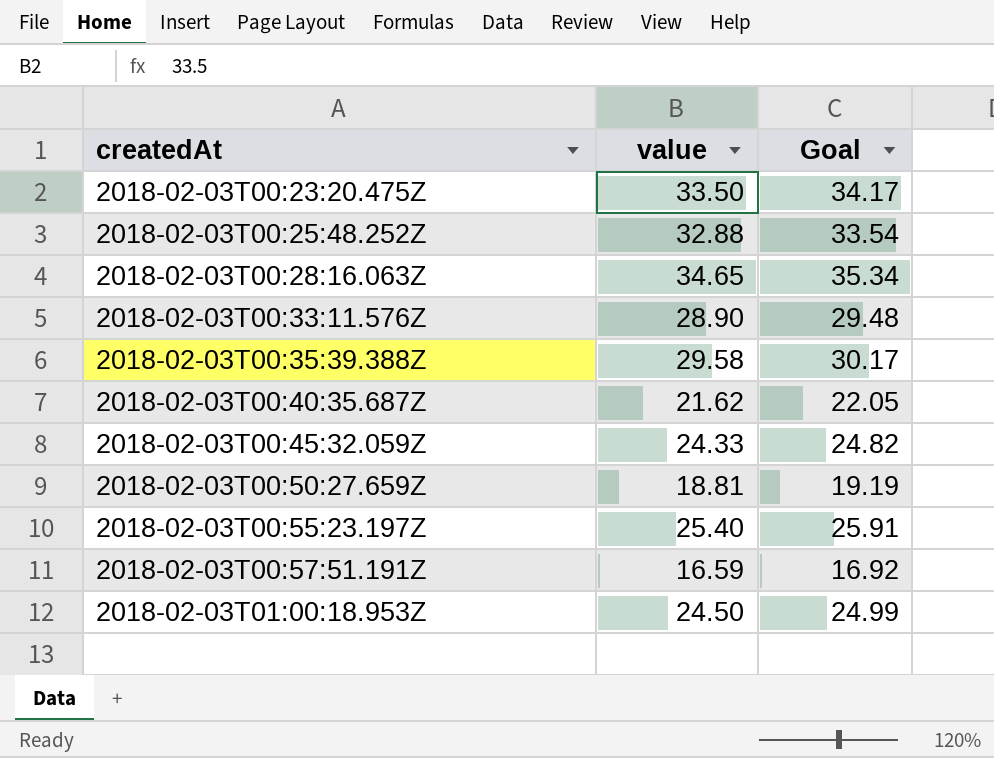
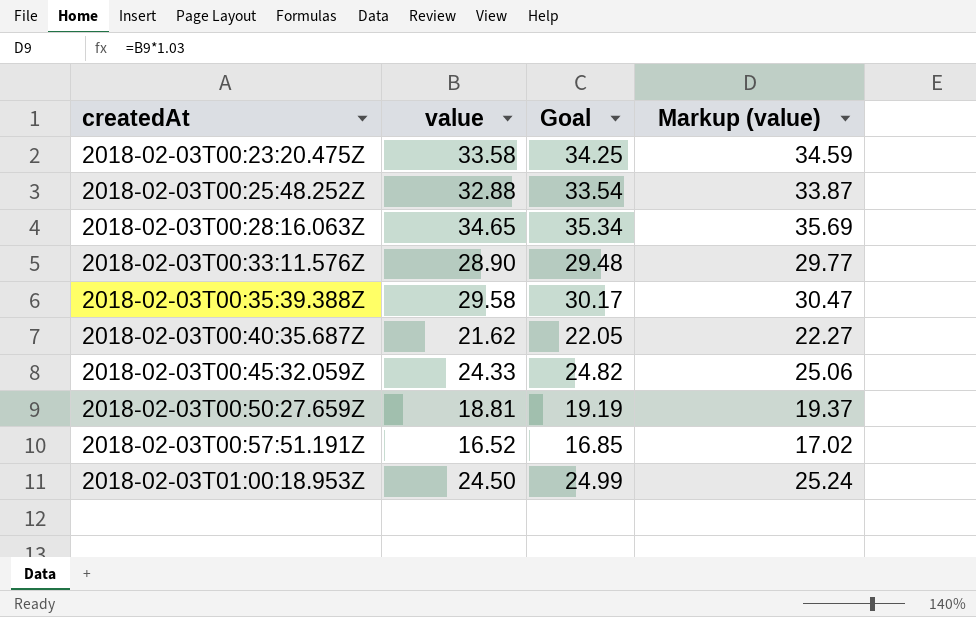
column Markup (value) | formula: none -> [value] * 1.03
row 2018-02-03T00:55:23.197Z: 25.40 | 25.91 -> none
2018-02-03T00:23:20.475Z | value: 33.50 -> 33.58
2018-02-03T00:23:20.475Z | Goal: 34.17 -> 34.25
2018-02-03T00:57:51.191Z | value: 16.59 -> 16.52
2018-02-03T00:57:51.191Z | Goal: 16.92 -> 16.85

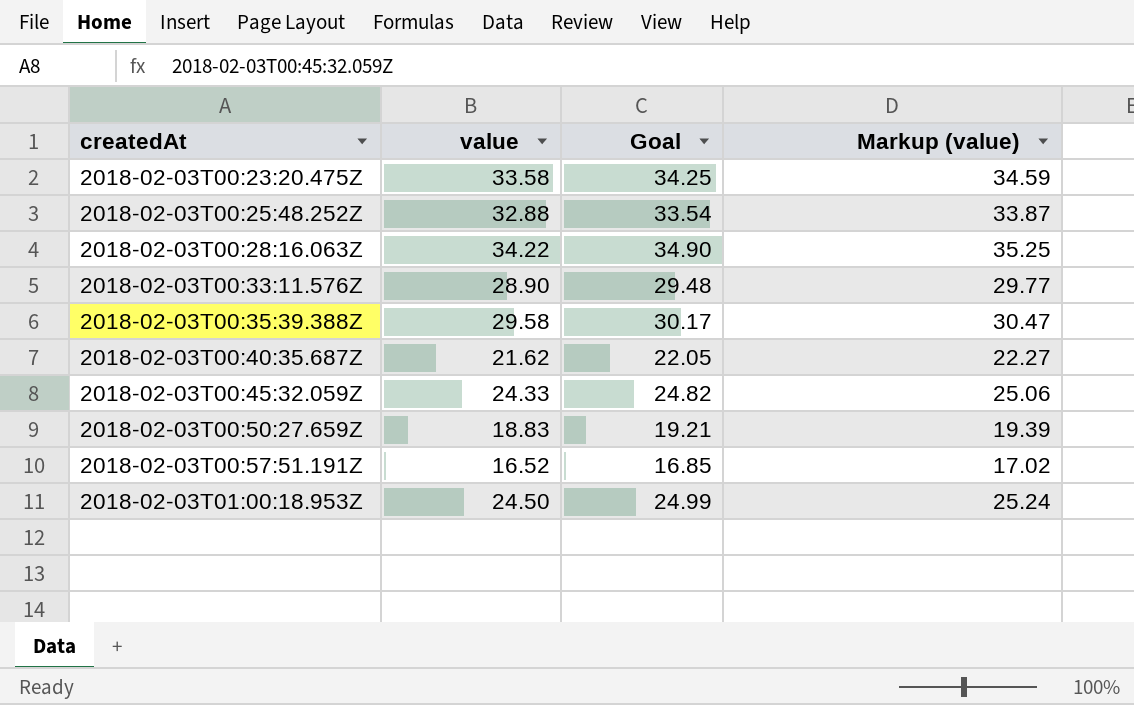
2018-02-03T00:28:16.063Z | value: 34.65 -> 34.22
2018-02-03T00:28:16.063Z | Goal: 35.34 -> 34.90
2018-02-03T00:28:16.063Z | Markup (value): 35.69 -> 35.25
2018-02-03T00:50:27.659Z | value: 18.81 -> 18.83
2018-02-03T00:50:27.659Z | Goal: 19.19 -> 19.21
2018-02-03T00:50:27.659Z | Markup (value): 19.37 -> 19.39

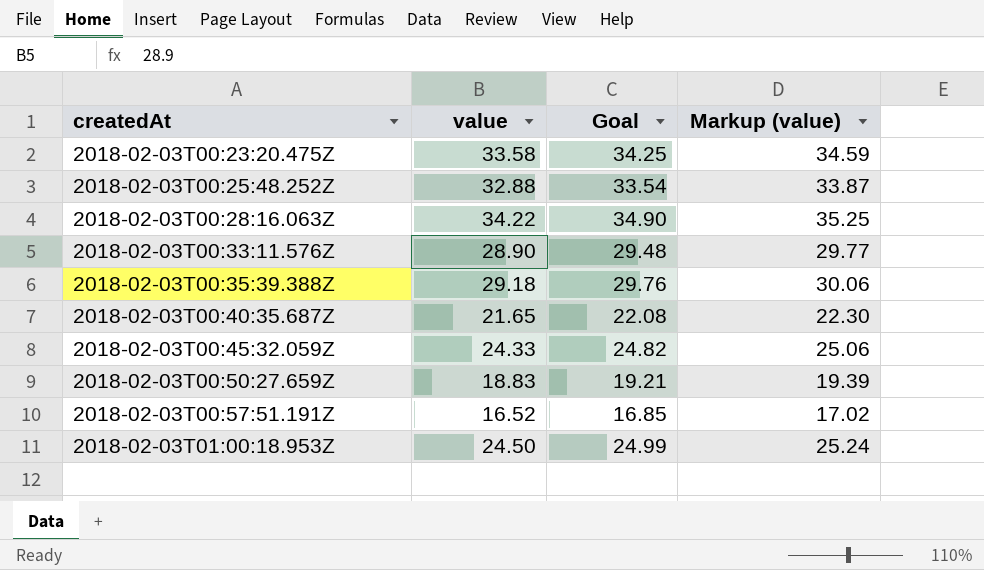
2018-02-03T00:35:39.388Z | value: 29.58 -> 29.18
2018-02-03T00:35:39.388Z | Goal: 30.17 -> 29.76
2018-02-03T00:35:39.388Z | Markup (value): 30.47 -> 30.06
2018-02-03T00:40:35.687Z | value: 21.62 -> 21.65
2018-02-03T00:40:35.687Z | Goal: 22.05 -> 22.08
2018-02-03T00:40:35.687Z | Markup (value): 22.27 -> 22.30

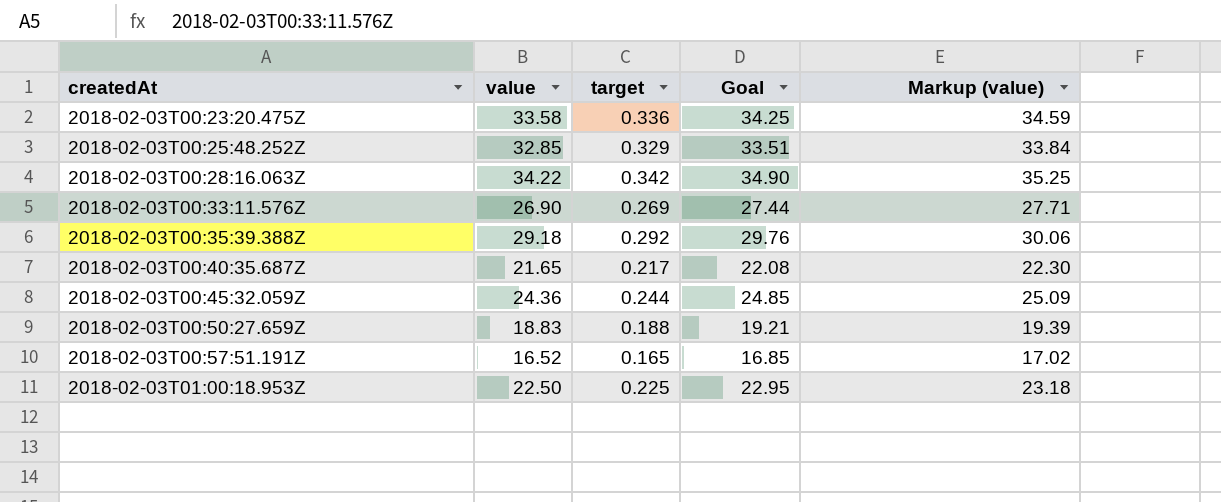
column target | formula: none -> [value] * 0.01
2018-02-03T00:25:48.252Z | value: 32.88 -> 32.85
2018-02-03T00:25:48.252Z | Goal: 33.54 -> 33.51
2018-02-03T00:25:48.252Z | Markup (value): 33.87 -> 33.84
2018-02-03T00:33:11.576Z | value: 28.90 -> 26.90
2018-02-03T00:33:11.576Z | Goal: 29.48 -> 27.44
2018-02-03T00:33:11.576Z | Markup (value): 29.77 -> 27.71
2018-02-03T00:45:32.059Z | value: 24.33 -> 24.36
2018-02-03T00:45:32.059Z | Goal: 24.82 -> 24.85
2018-02-03T00:45:32.059Z | Markup (value): 25.06 -> 25.09
2018-02-03T01:00:18.953Z | value: 24.50 -> 22.50
2018-02-03T01:00:18.953Z | Goal: 24.99 -> 22.95
2018-02-03T01:00:18.953Z | Markup (value): 25.24 -> 23.18

